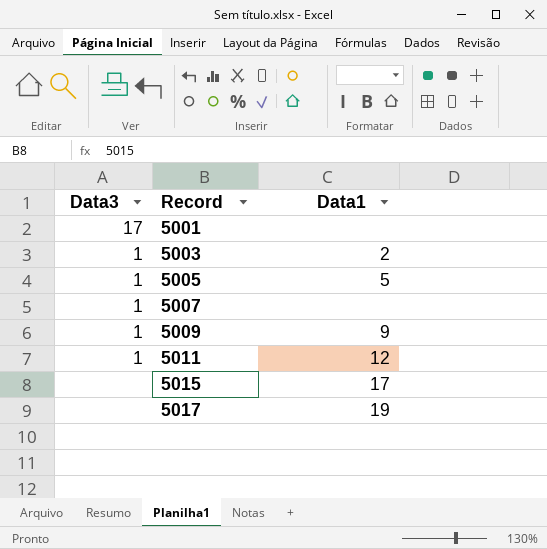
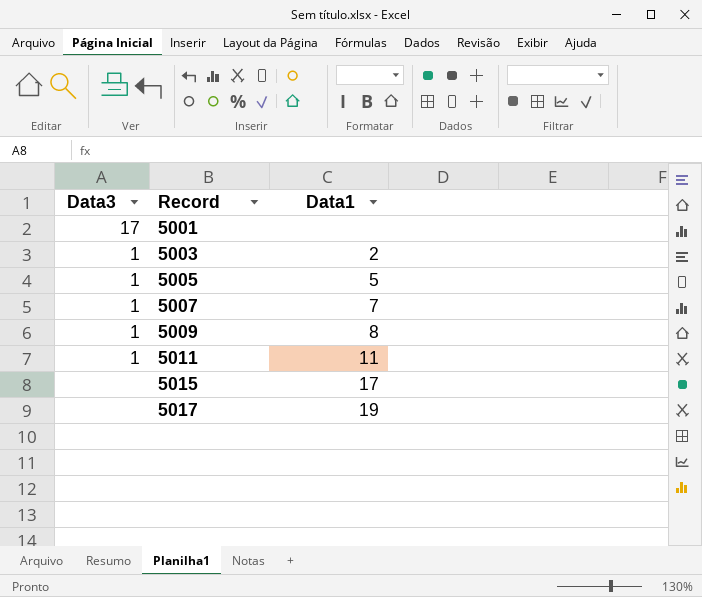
5007 | Data1: none -> 7
5009 | Data1: 9 -> 8
5011 | Data1: 12 -> 11

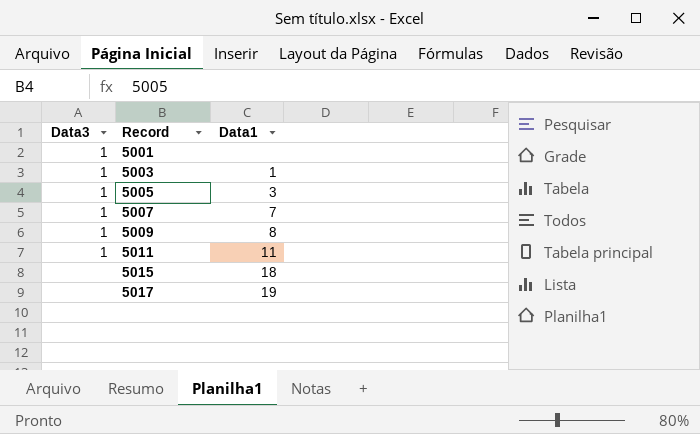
5001 | Data3: 17 -> 1
5003 | Data1: 2 -> 1
5005 | Data1: 5 -> 3
5015 | Data1: 17 -> 18

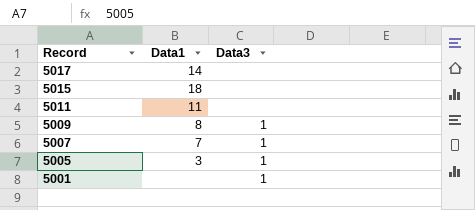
row order: Record ascending -> Record descending
column Data3 | position: 1 -> 3
row 5003: 1 | 1 -> none
5017 | Data1: 19 -> 14
5011 | Data3: 1 -> none

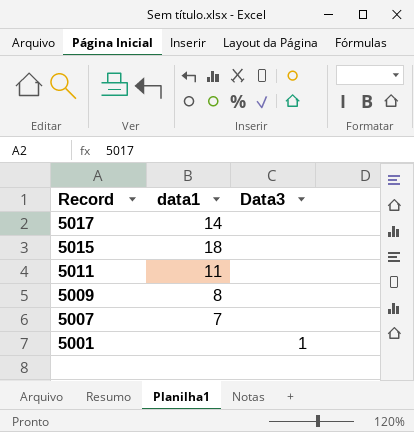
column name: Data1 -> data1
row 5005: 3 | 1 -> none
5009 | Data3: 1 -> none
5007 | Data3: 1 -> none

